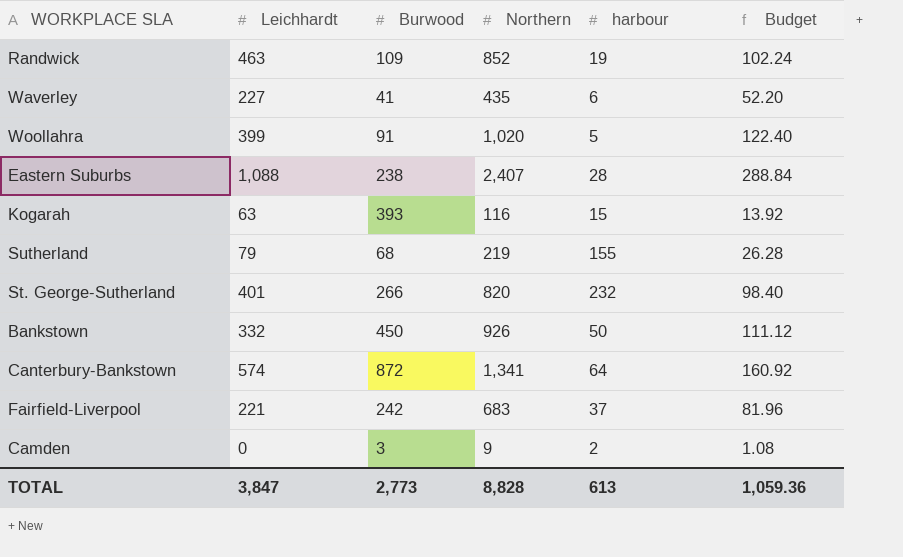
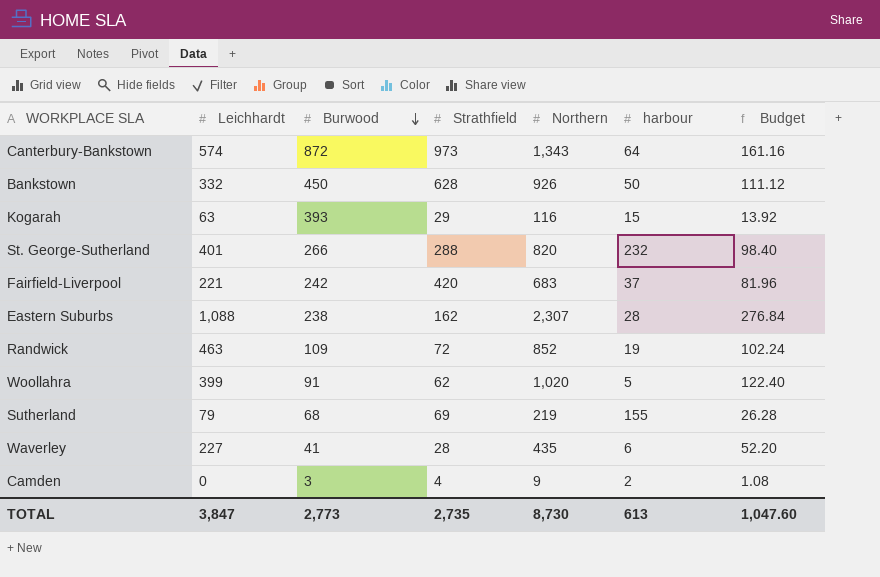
row order: none -> Burwood descending
column Strathfield | position: none -> 4
Canterbury-Bankstown | Northern: 1,341 -> 1,343
Canterbury-Bankstown | Budget: 160.92 -> 161.16
Eastern Suburbs | Northern: 2,407 -> 2,307
Eastern Suburbs | Budget: 288.84 -> 276.84
TOTAL | Northern: 8,828 -> 8,730
TOTAL | Budget: 1,059.36 -> 1,047.60

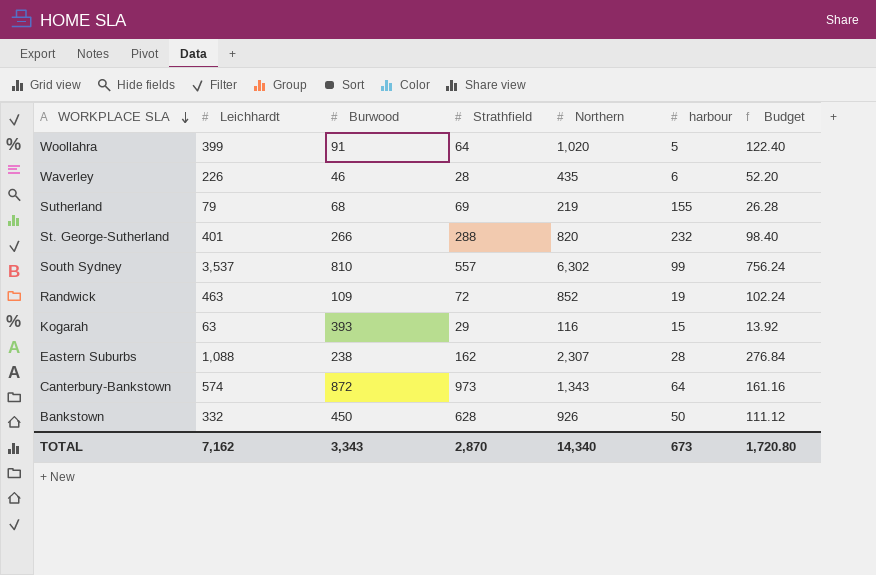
row order: Burwood descending -> WORKPLACE SLA descending
row Fairfield-Liverpool: 221 | 242 | 420 | 683 | 37 | 81.96 -> none
row Camden: 0 | 3 | 4 | 9 | 2 | 1.08 -> none
Woollahra | Strathfield: 62 -> 64
Waverley | Leichhardt: 227 -> 226
Waverley | Burwood: 41 -> 46
row South Sydney: none -> 3,537 | 810 | 557 | 6,302 | 99 | 756.24
TOTAL | Leichhardt: 3,847 -> 7,162
TOTAL | Burwood: 2,773 -> 3,343
TOTAL | Strathfield: 2,735 -> 2,870
TOTAL | Northern: 8,730 -> 14,340
TOTAL | harbour: 613 -> 673
TOTAL | Budget: 1,047.60 -> 1,720.80

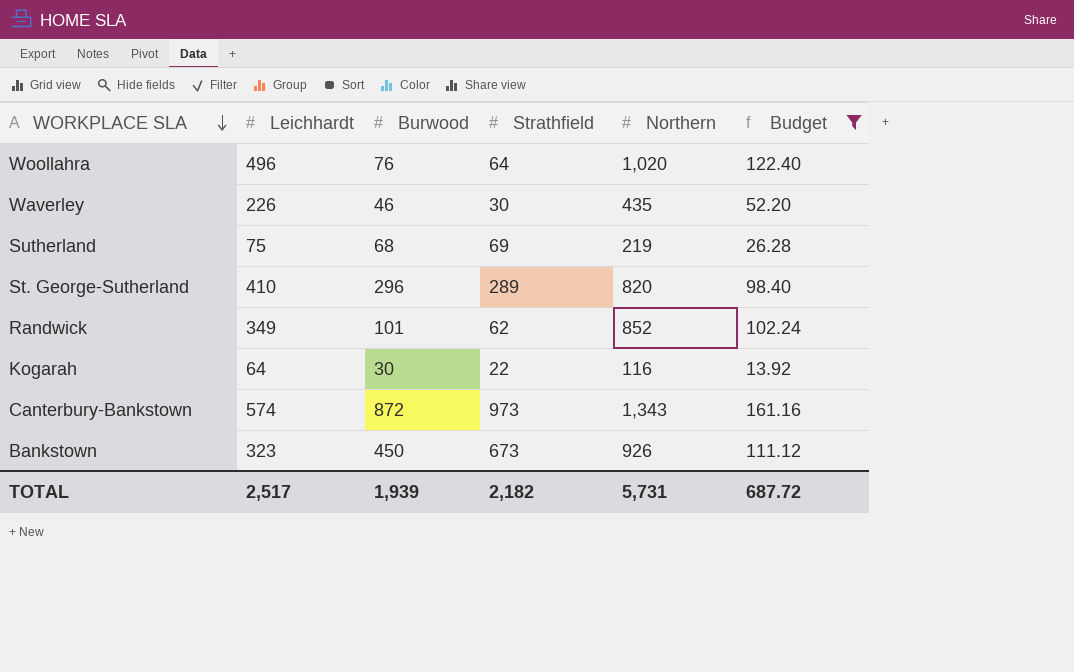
filter: none -> Budget <= 161.16
column harbour | position: 6 -> none
Woollahra | Leichhardt: 399 -> 496
Woollahra | Burwood: 91 -> 76
Waverley | Strathfield: 28 -> 30
Sutherland | Leichhardt: 79 -> 75
St. George-Sutherland | Leichhardt: 401 -> 410
St. George-Sutherland | Burwood: 266 -> 296
St. George-Sutherland | Strathfield: 288 -> 289
Randwick | Leichhardt: 463 -> 349
Randwick | Burwood: 109 -> 101
Randwick | Strathfield: 72 -> 62
Kogarah | Leichhardt: 63 -> 64
Kogarah | Burwood: 393 -> 30
Kogarah | Strathfield: 29 -> 22
Bankstown | Leichhardt: 332 -> 323
Bankstown | Strathfield: 628 -> 673
TOTAL | Leichhardt: 7,162 -> 2,517
TOTAL | Burwood: 3,343 -> 1,939
TOTAL | Strathfield: 2,870 -> 2,182
TOTAL | Northern: 14,340 -> 5,731
TOTAL | Budget: 1,720.80 -> 687.72

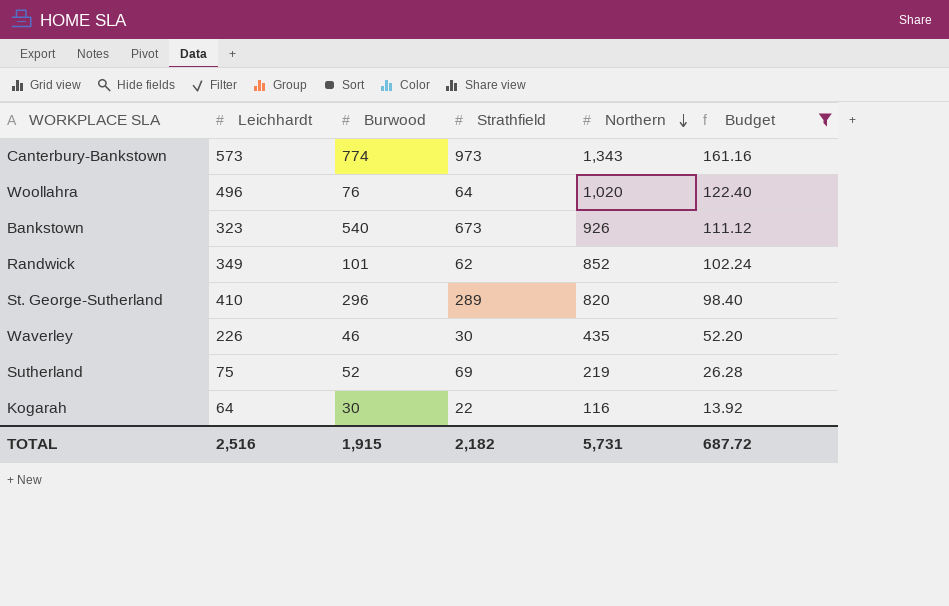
row order: WORKPLACE SLA descending -> Northern descending
Canterbury-Bankstown | Leichhardt: 574 -> 573
Canterbury-Bankstown | Burwood: 872 -> 774
Bankstown | Burwood: 450 -> 540
Sutherland | Burwood: 68 -> 52
TOTAL | Leichhardt: 2,517 -> 2,516
TOTAL | Burwood: 1,939 -> 1,915

